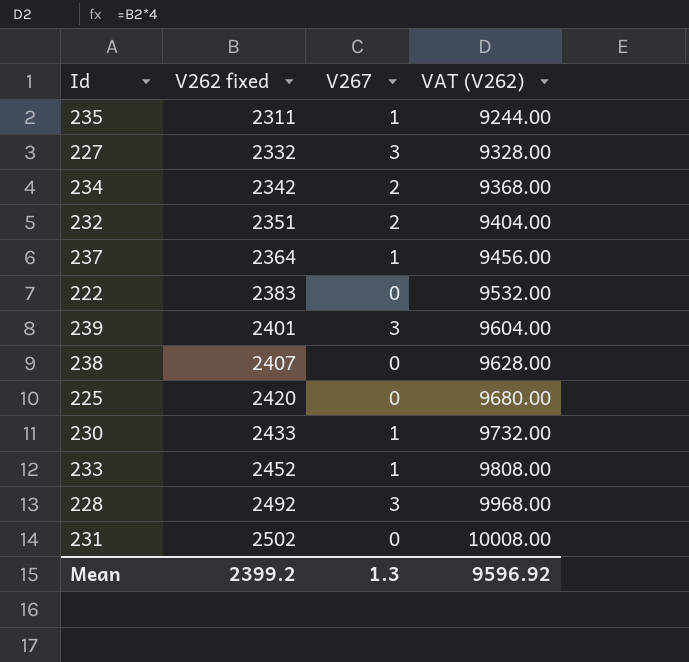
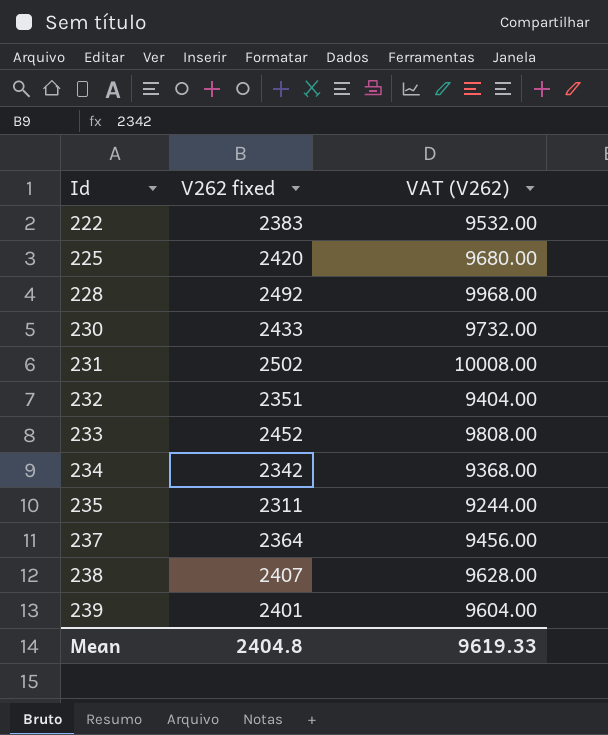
row order: V262 fixed ascending -> Id ascending
column V267 | position: 3 -> none
row 227: 2332 | 3 | 9328.00 -> none
Mean | V262 fixed: 2399.2 -> 2404.8
Mean | VAT (V262): 9596.92 -> 9619.33

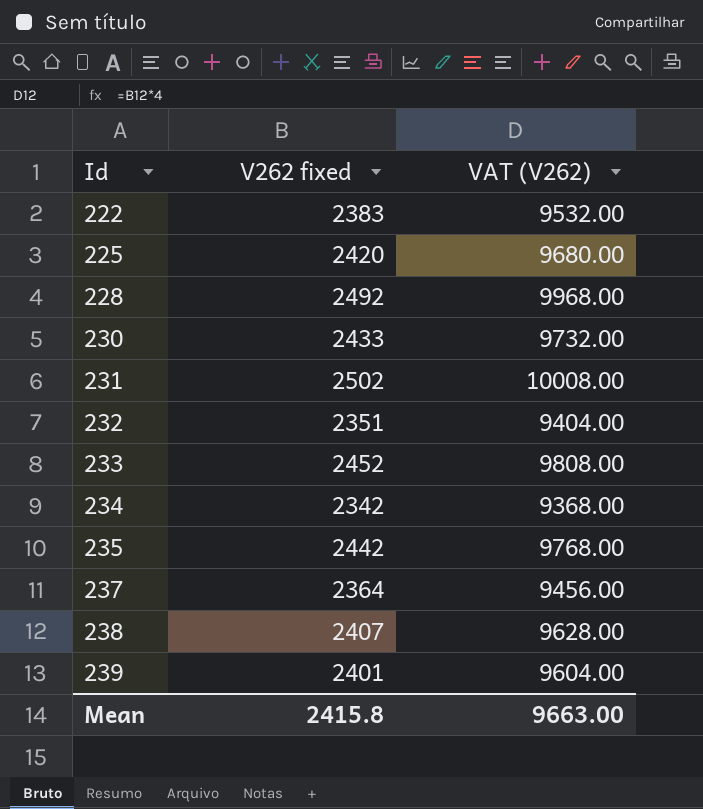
235 | V262 fixed: 2311 -> 2442
235 | VAT (V262): 9244.00 -> 9768.00
Mean | V262 fixed: 2404.8 -> 2415.8
Mean | VAT (V262): 9619.33 -> 9663.00

